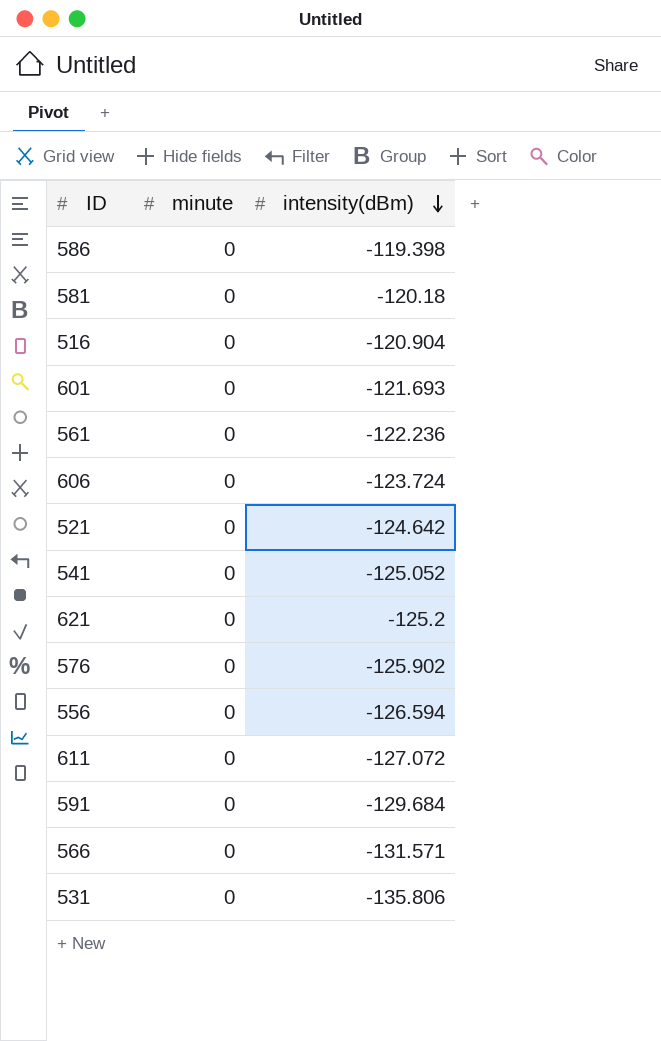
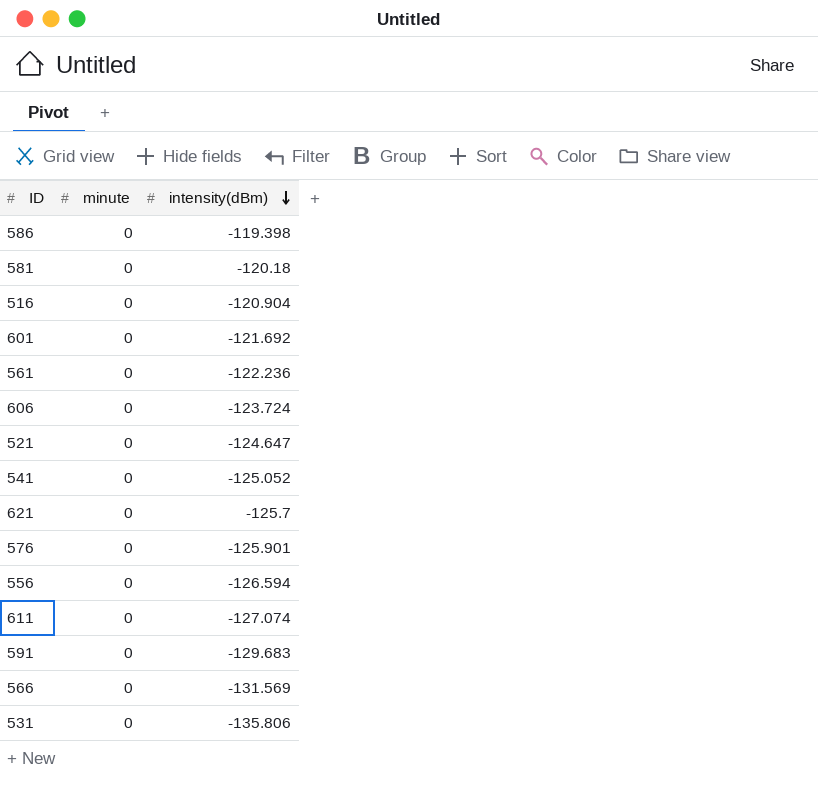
601 | intensity(dBm): -121.693 -> -121.692
521 | intensity(dBm): -124.642 -> -124.647
621 | intensity(dBm): -125.2 -> -125.7
576 | intensity(dBm): -125.902 -> -125.901
611 | intensity(dBm): -127.072 -> -127.074
591 | intensity(dBm): -129.684 -> -129.683
566 | intensity(dBm): -131.571 -> -131.569

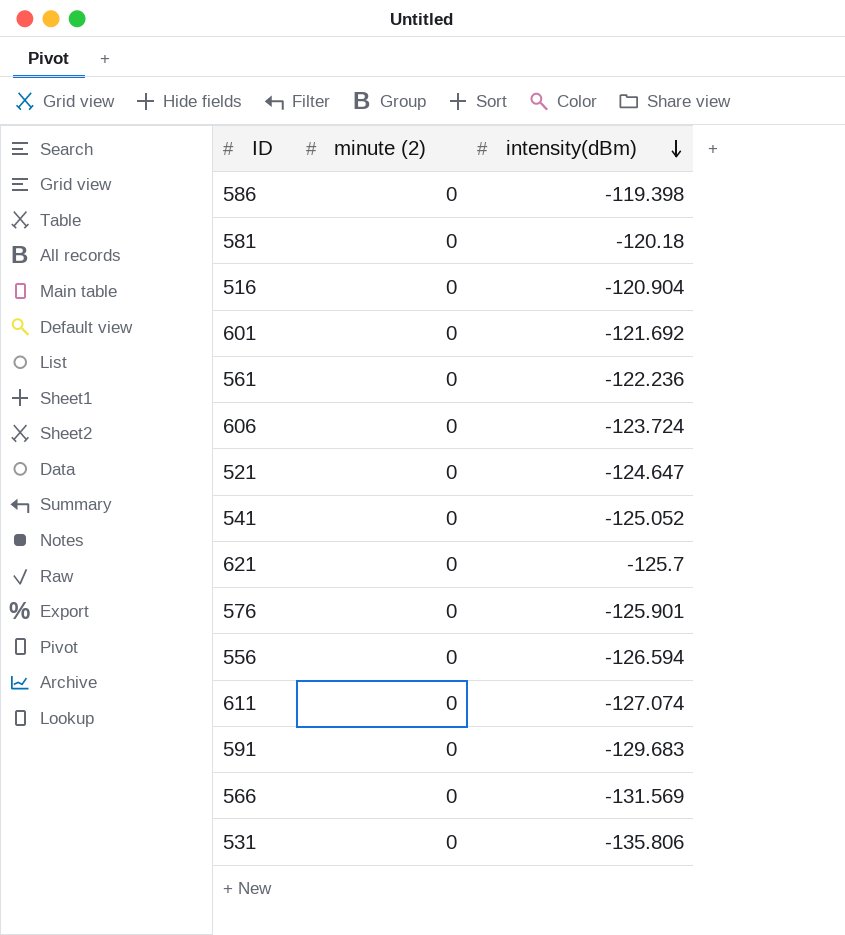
column name: minute -> minute (2)

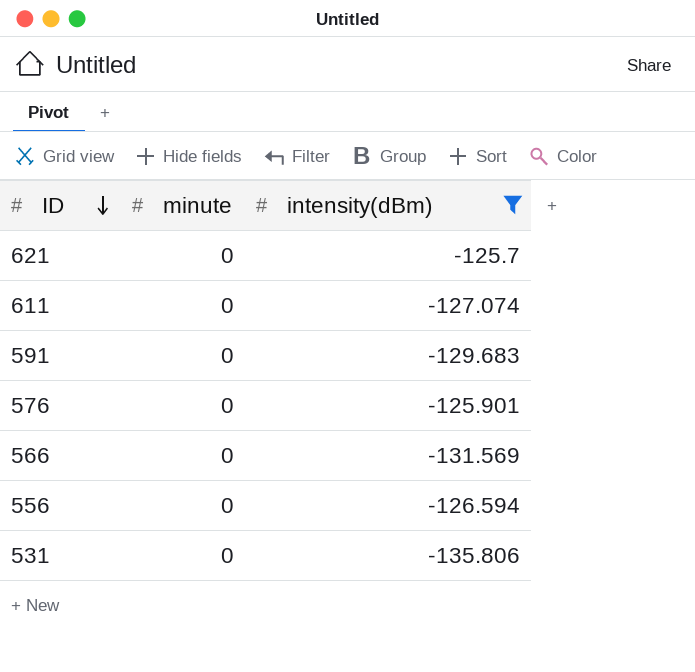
filter: none -> intensity(dBm) <= -125.7
row order: intensity(dBm) descending -> ID descending
column name: minute (2) -> minute

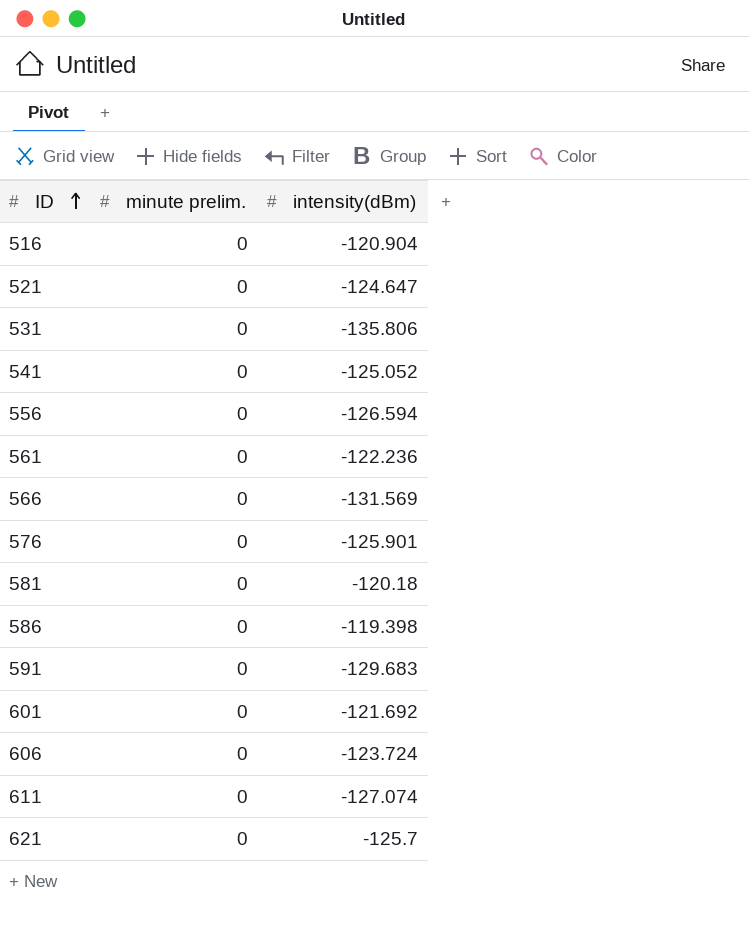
filter: intensity(dBm) <= -125.7 -> none
row order: ID descending -> ID ascending
column name: minute -> minute prelim.

